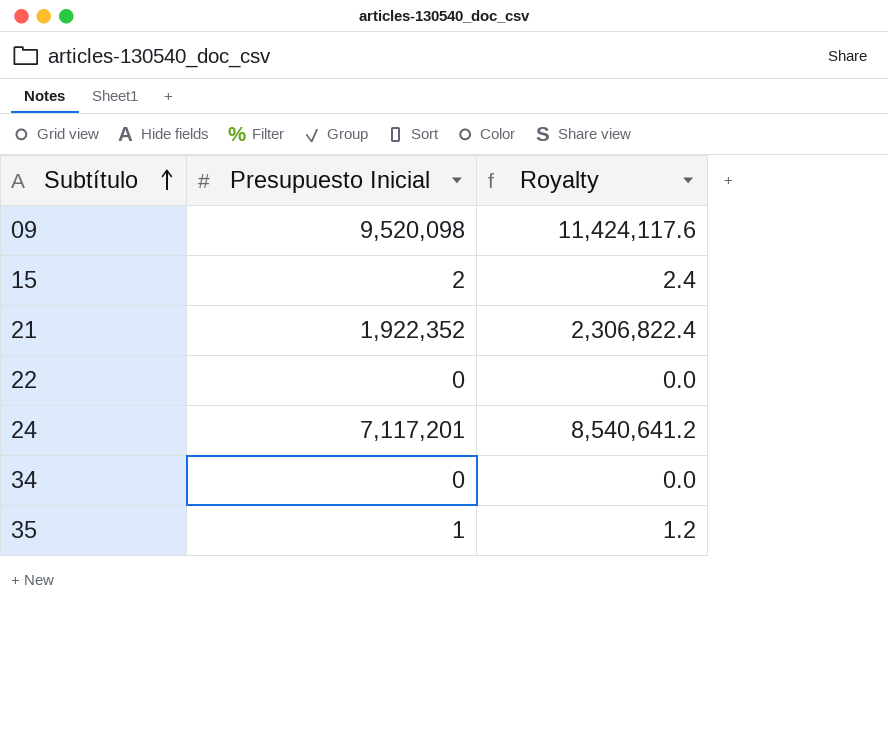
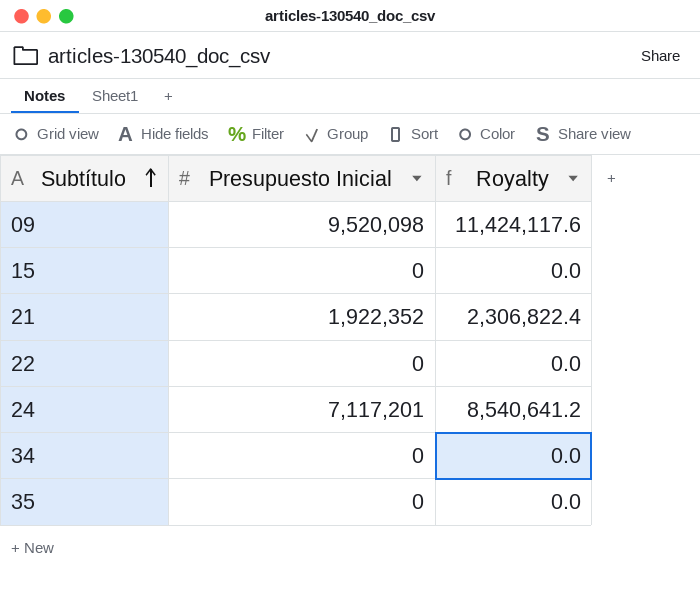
15 | Presupuesto Inicial: 2 -> 0
15 | Royalty: 2.4 -> 0.0
35 | Presupuesto Inicial: 1 -> 0
35 | Royalty: 1.2 -> 0.0

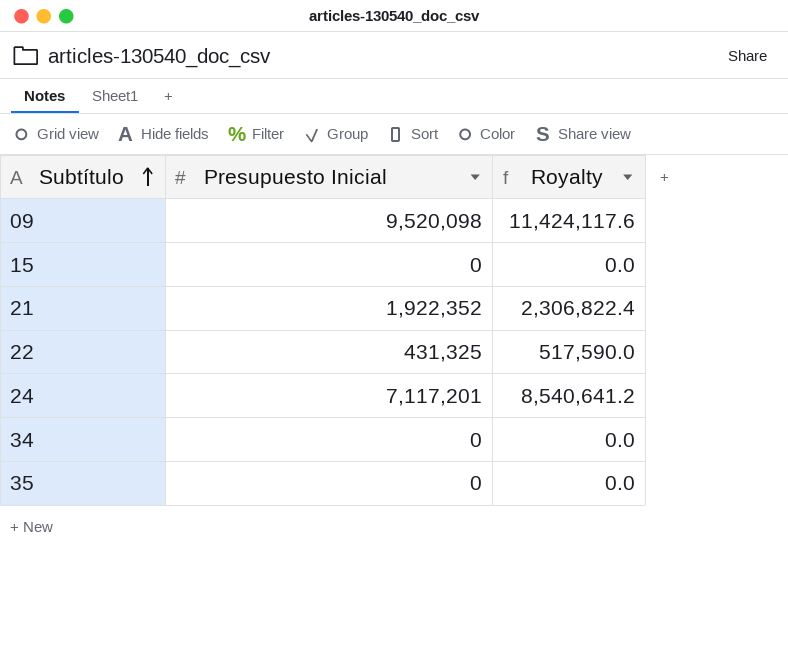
22 | Presupuesto Inicial: 0 -> 431,325
22 | Royalty: 0.0 -> 517,590.0

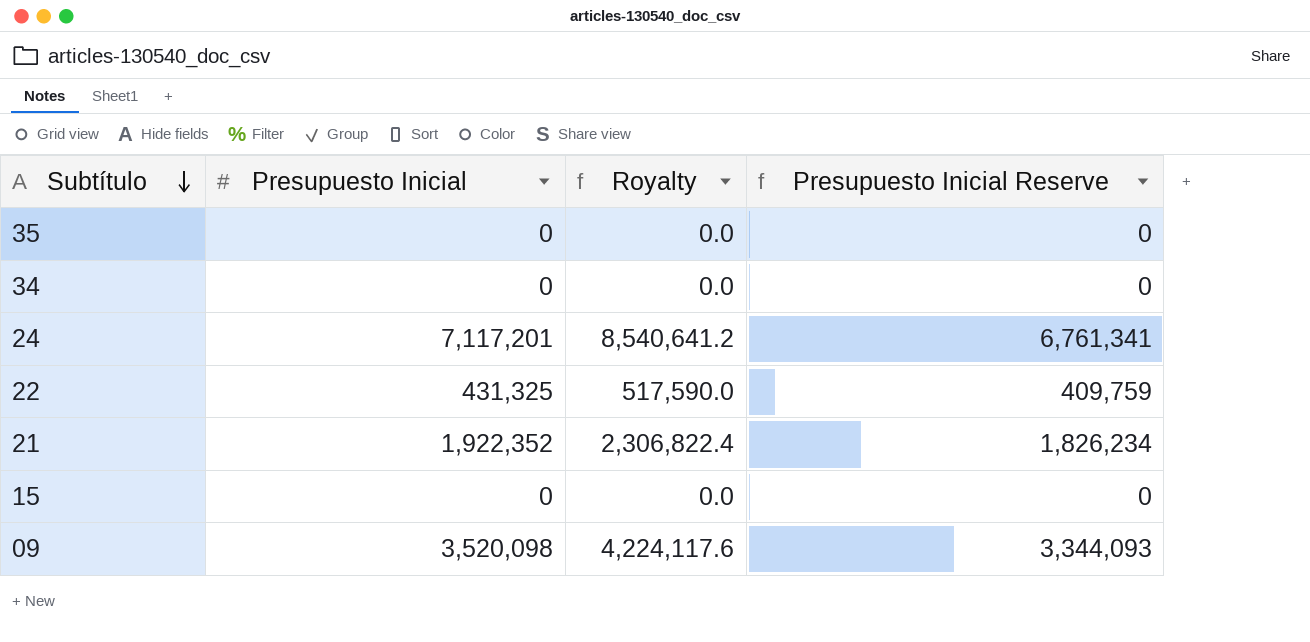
row order: Subtítulo ascending -> Subtítulo descending
column Presupuesto Inicial Reserve | formula: none -> [Presupuesto Inicial] * 0.95
09 | Presupuesto Inicial: 9,520,098 -> 3,520,098
09 | Royalty: 11,424,117.6 -> 4,224,117.6

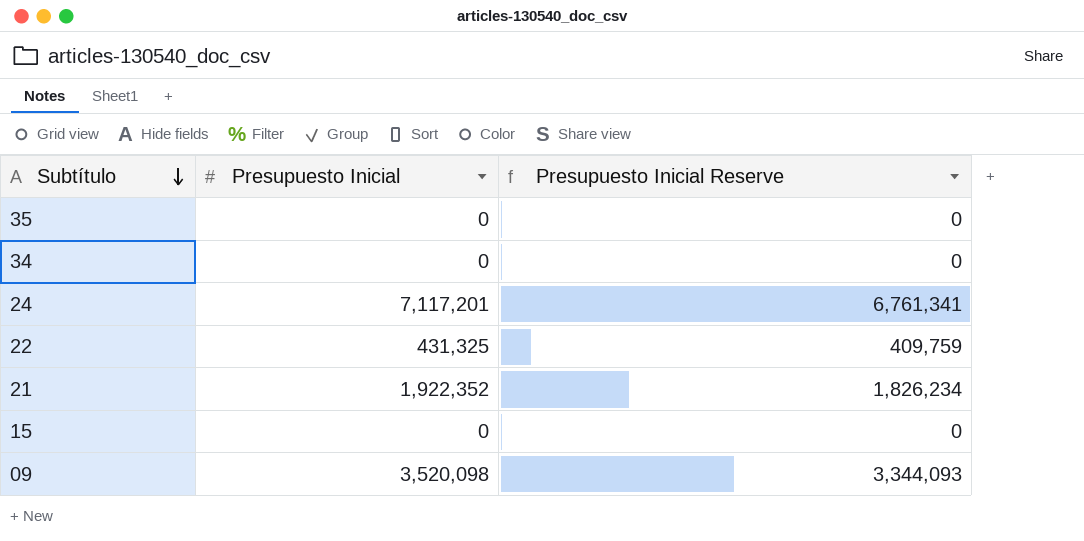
column Royalty | formula: [Presupuesto Inicial] * 1.2 -> none

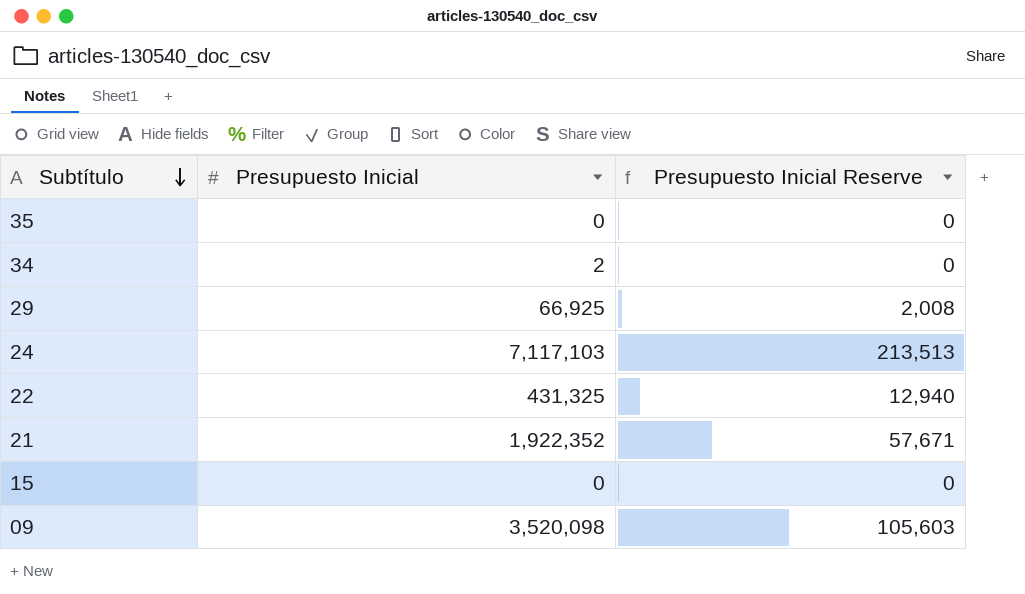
column Presupuesto Inicial Reserve | formula: [Presupuesto Inicial] * 0.95 -> [Presupuesto Inicial] * 0.03
34 | Presupuesto Inicial: 0 -> 2
row 29: none -> 66,925 | 2,008
24 | Presupuesto Inicial: 7,117,201 -> 7,117,103

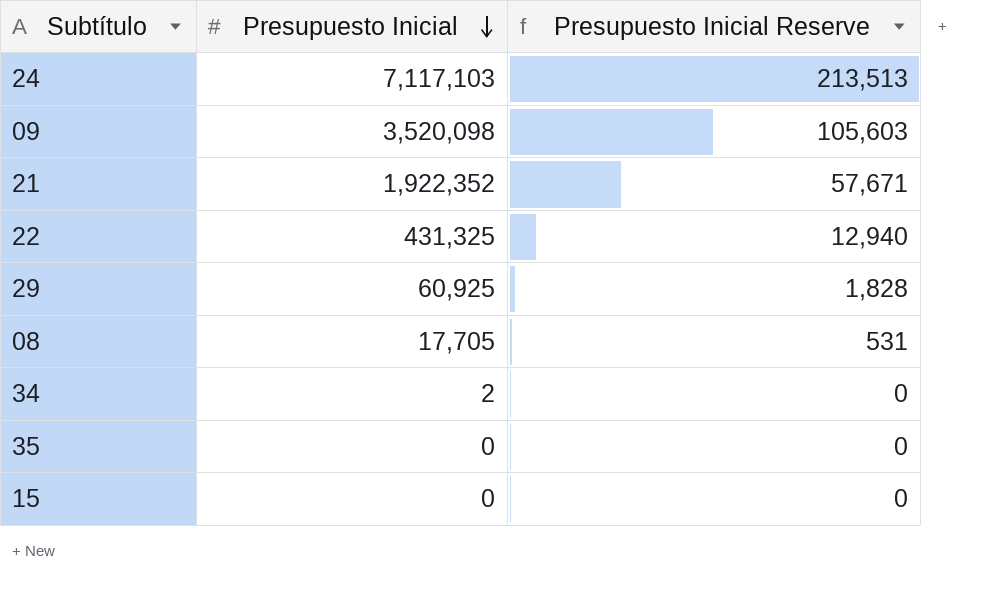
row order: Subtítulo descending -> Presupuesto Inicial descending
29 | Presupuesto Inicial: 66,925 -> 60,925
29 | Presupuesto Inicial Reserve: 2,008 -> 1,828
row 08: none -> 17,705 | 531

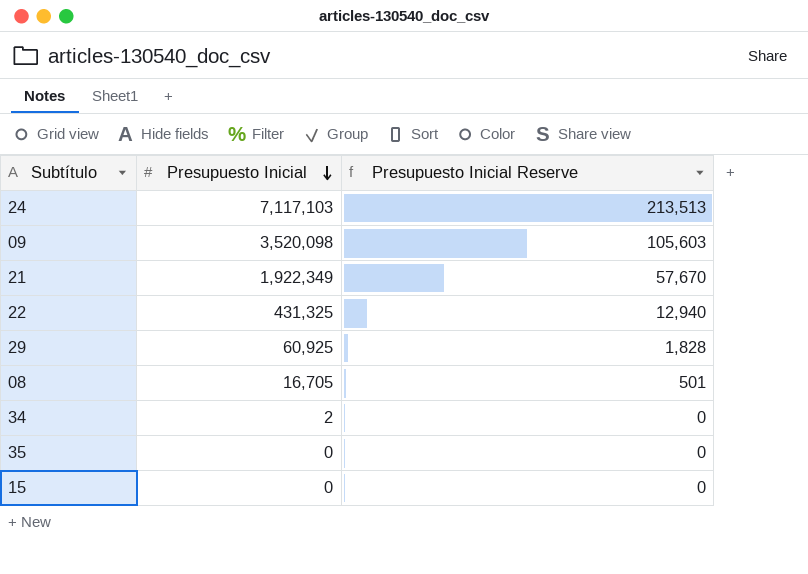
21 | Presupuesto Inicial: 1,922,352 -> 1,922,349
21 | Presupuesto Inicial Reserve: 57,671 -> 57,670
08 | Presupuesto Inicial: 17,705 -> 16,705
08 | Presupuesto Inicial Reserve: 531 -> 501

